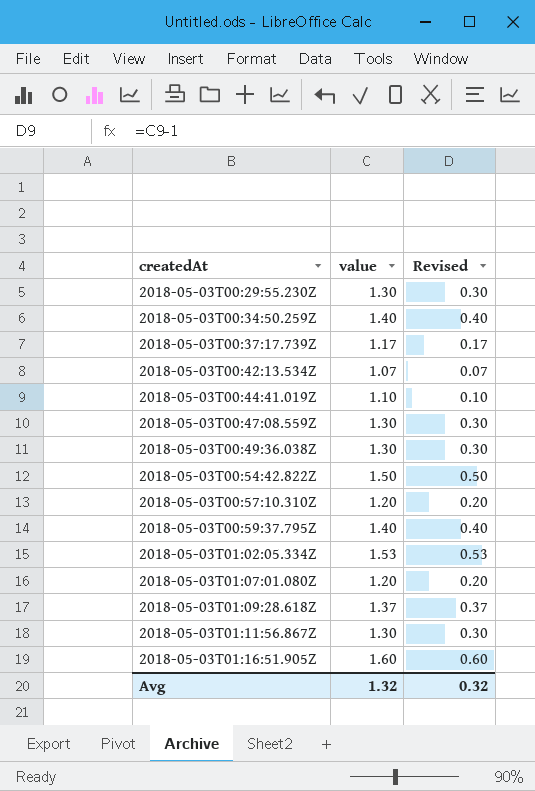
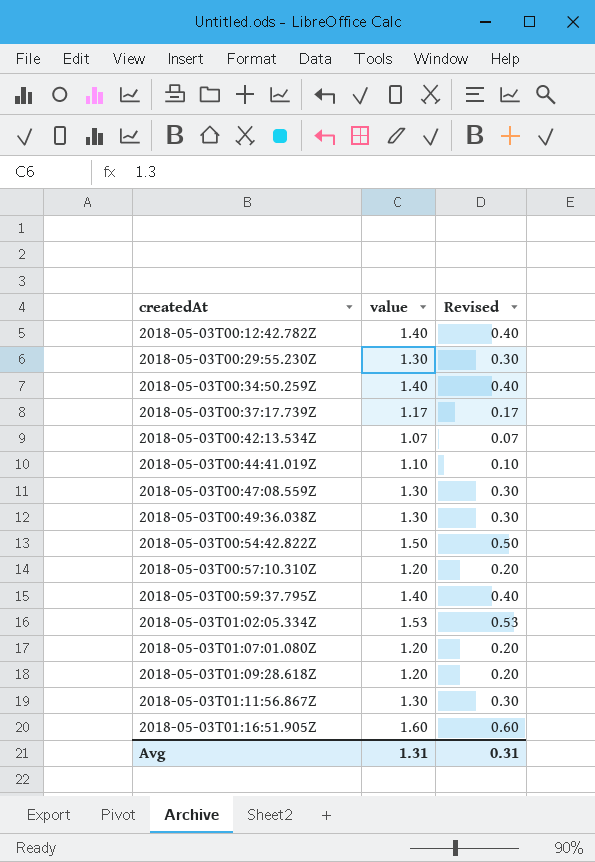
row 2018-05-03T00:12:42.782Z: none -> 1.40 | 0.40
2018-05-03T01:09:28.618Z | value: 1.37 -> 1.20
2018-05-03T01:09:28.618Z | Revised: 0.37 -> 0.20
Avg | value: 1.32 -> 1.31
Avg | Revised: 0.32 -> 0.31

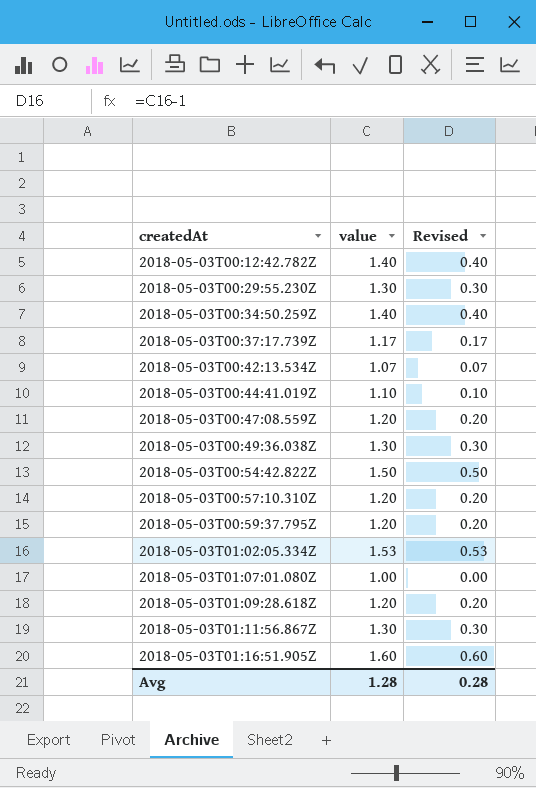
2018-05-03T00:47:08.559Z | value: 1.30 -> 1.20
2018-05-03T00:47:08.559Z | Revised: 0.30 -> 0.20
2018-05-03T00:59:37.795Z | value: 1.40 -> 1.20
2018-05-03T00:59:37.795Z | Revised: 0.40 -> 0.20
2018-05-03T01:07:01.080Z | value: 1.20 -> 1.00
2018-05-03T01:07:01.080Z | Revised: 0.20 -> 0.00
Avg | value: 1.31 -> 1.28
Avg | Revised: 0.31 -> 0.28

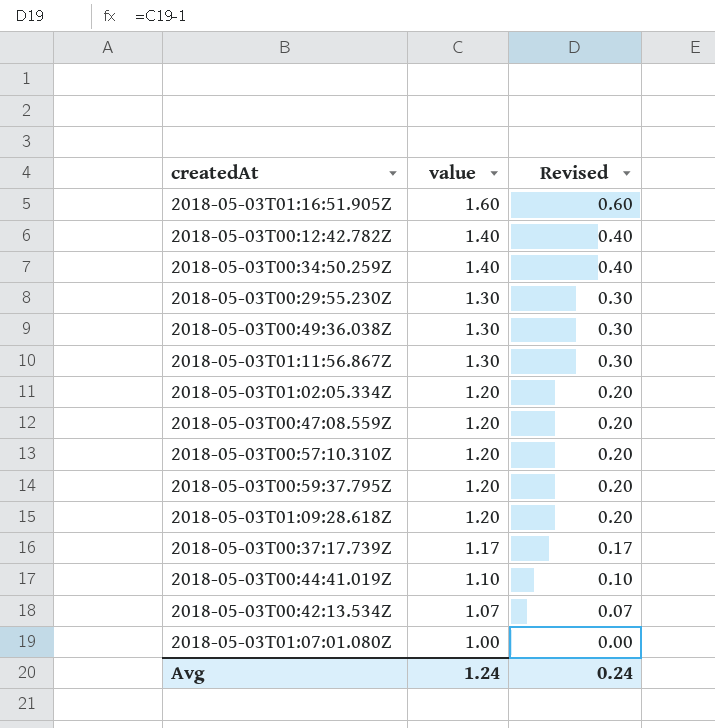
row order: createdAt ascending -> value descending
row 2018-05-03T00:54:42.822Z: 1.50 | 0.50 -> none
2018-05-03T01:02:05.334Z | value: 1.53 -> 1.20
2018-05-03T01:02:05.334Z | Revised: 0.53 -> 0.20
Avg | value: 1.28 -> 1.24
Avg | Revised: 0.28 -> 0.24

